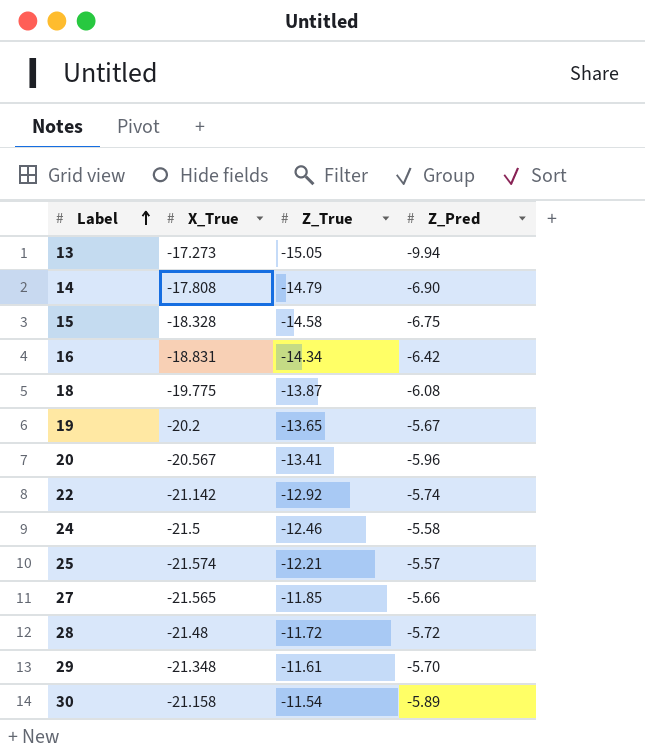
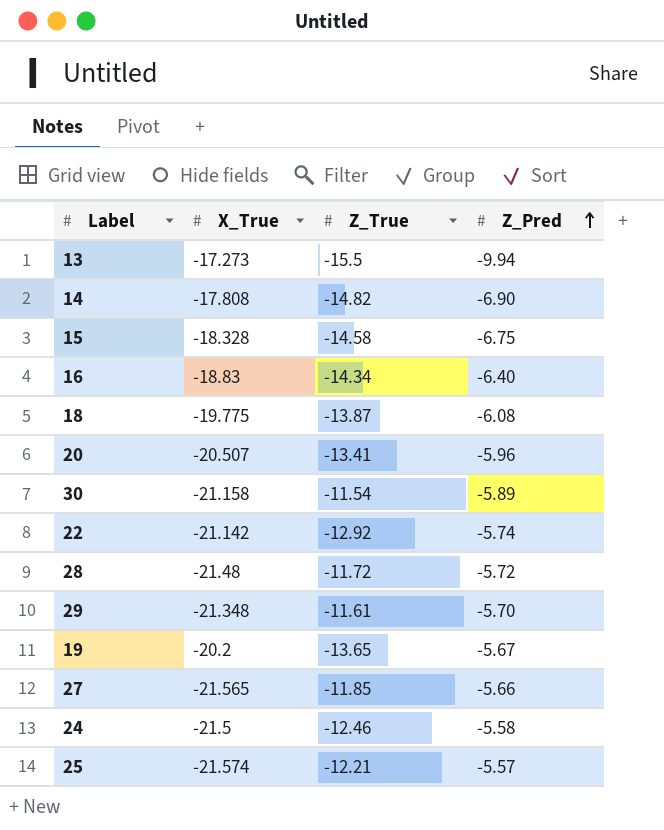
row order: Label ascending -> Z_Pred ascending
13 | Z_True: -15.05 -> -15.5
14 | Z_True: -14.79 -> -14.82
16 | X_True: -18.831 -> -18.83
16 | Z_Pred: -6.42 -> -6.40
20 | X_True: -20.567 -> -20.507

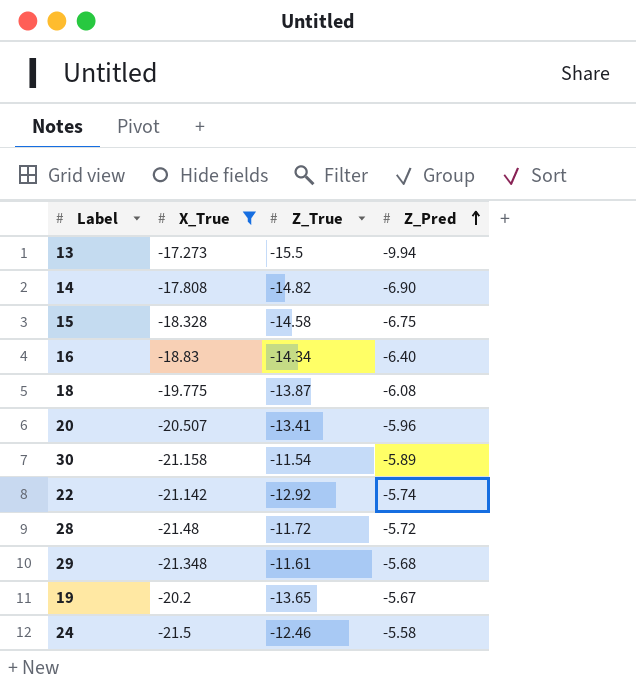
filter: none -> X_True >= -21.5
29 | Z_Pred: -5.70 -> -5.68

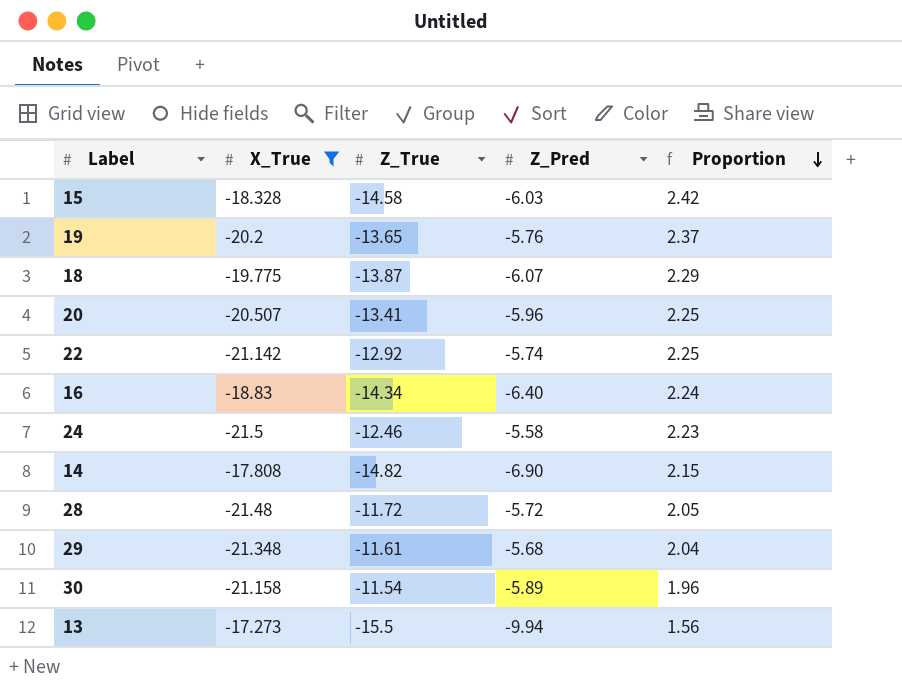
row order: Z_Pred ascending -> Proportion descending
column Proportion | formula: none -> [Z_True] / [Z_Pred]
15 | Z_Pred: -6.75 -> -6.03
19 | Z_Pred: -5.67 -> -5.76
18 | Z_Pred: -6.08 -> -6.07

